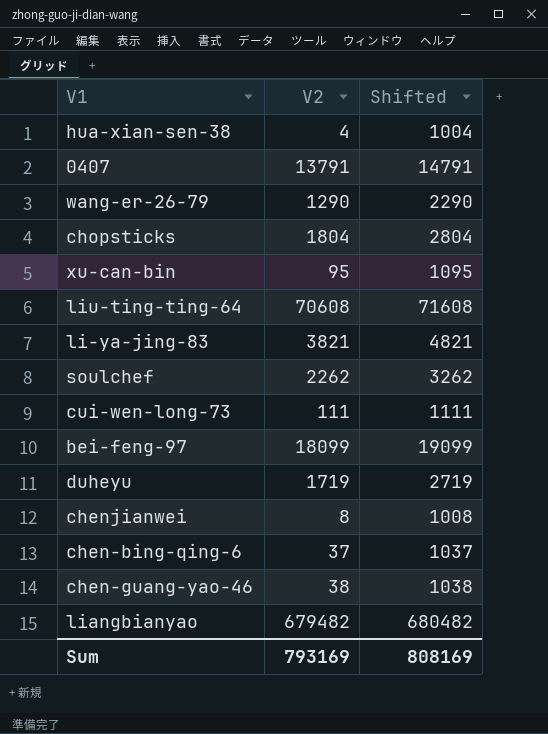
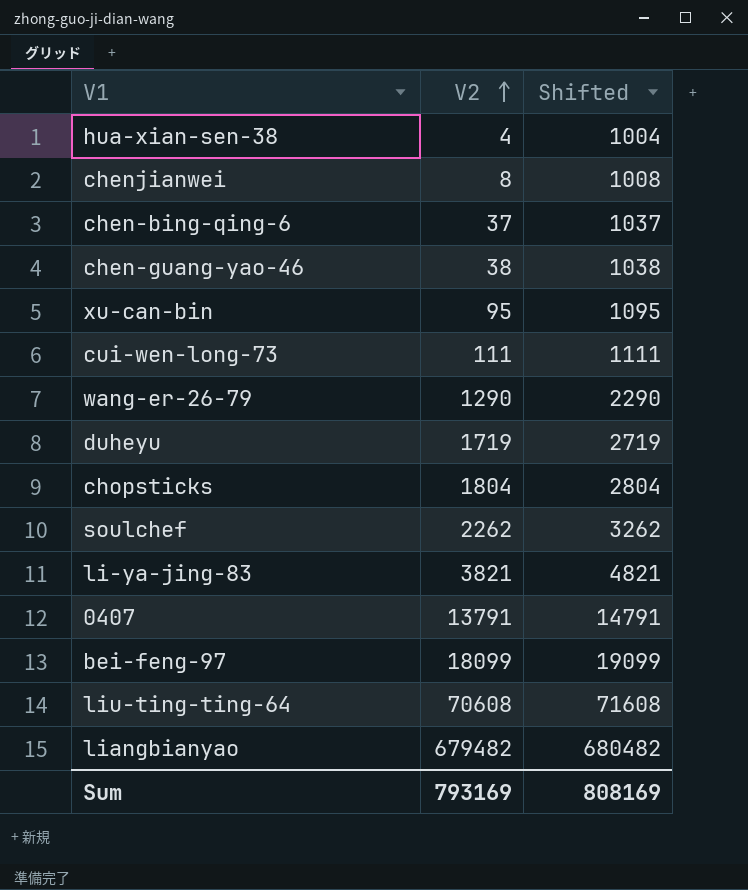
row order: none -> V2 ascending

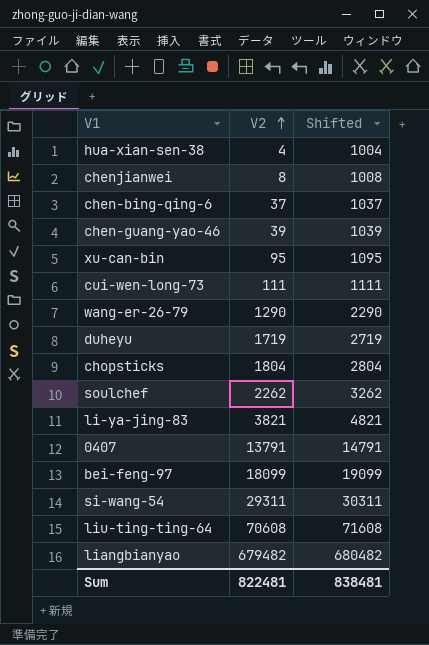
chen-guang-yao-46 | V2: 38 -> 39
chen-guang-yao-46 | Shifted: 1038 -> 1039
row si-wang-54: none -> 29311 | 30311
Sum | V2: 793169 -> 822481
Sum | Shifted: 808169 -> 838481

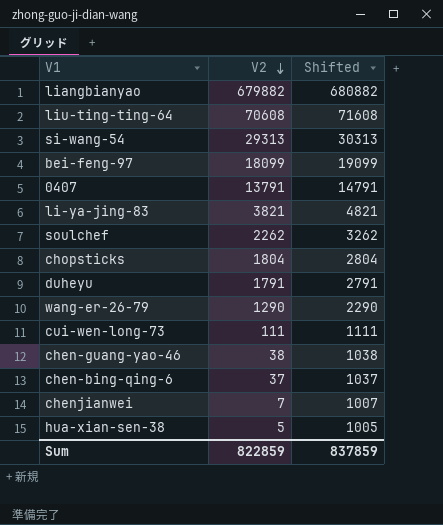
row order: V2 ascending -> V2 descending
row xu-can-bin: 95 | 1095 -> none
liangbianyao | V2: 679482 -> 679882
liangbianyao | Shifted: 680482 -> 680882
si-wang-54 | V2: 29311 -> 29313
si-wang-54 | Shifted: 30311 -> 30313
duheyu | V2: 1719 -> 1791
duheyu | Shifted: 2719 -> 2791
chen-guang-yao-46 | V2: 39 -> 38
chen-guang-yao-46 | Shifted: 1039 -> 1038
chenjianwei | V2: 8 -> 7
chenjianwei | Shifted: 1008 -> 1007
hua-xian-sen-38 | V2: 4 -> 5
hua-xian-sen-38 | Shifted: 1004 -> 1005
Sum | V2: 822481 -> 822859
Sum | Shifted: 838481 -> 837859

